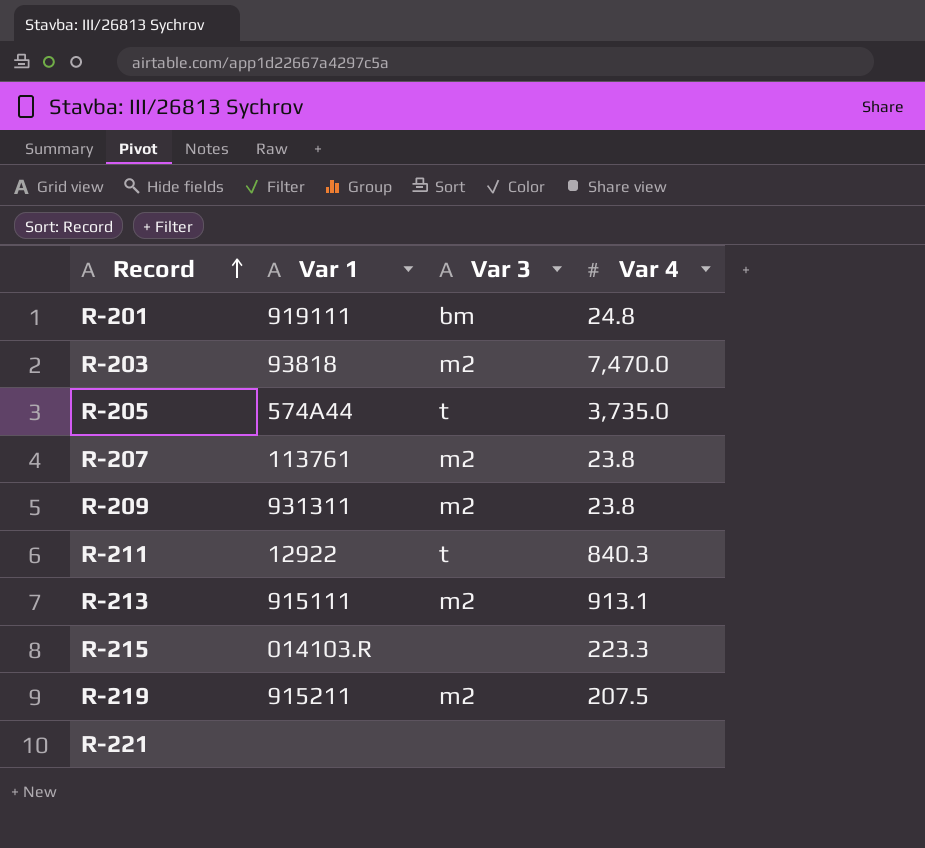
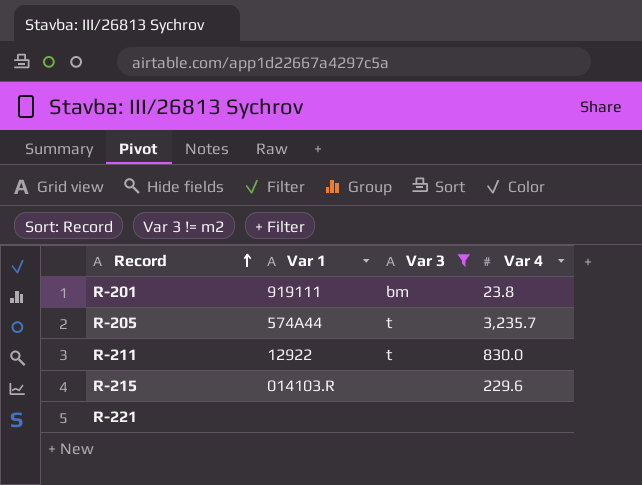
filter: none -> Var 3 != m2
R-201 | Var 4: 24.8 -> 23.8
R-205 | Var 4: 3,735.0 -> 3,235.7
R-211 | Var 4: 840.3 -> 830.0
R-215 | Var 4: 223.3 -> 229.6

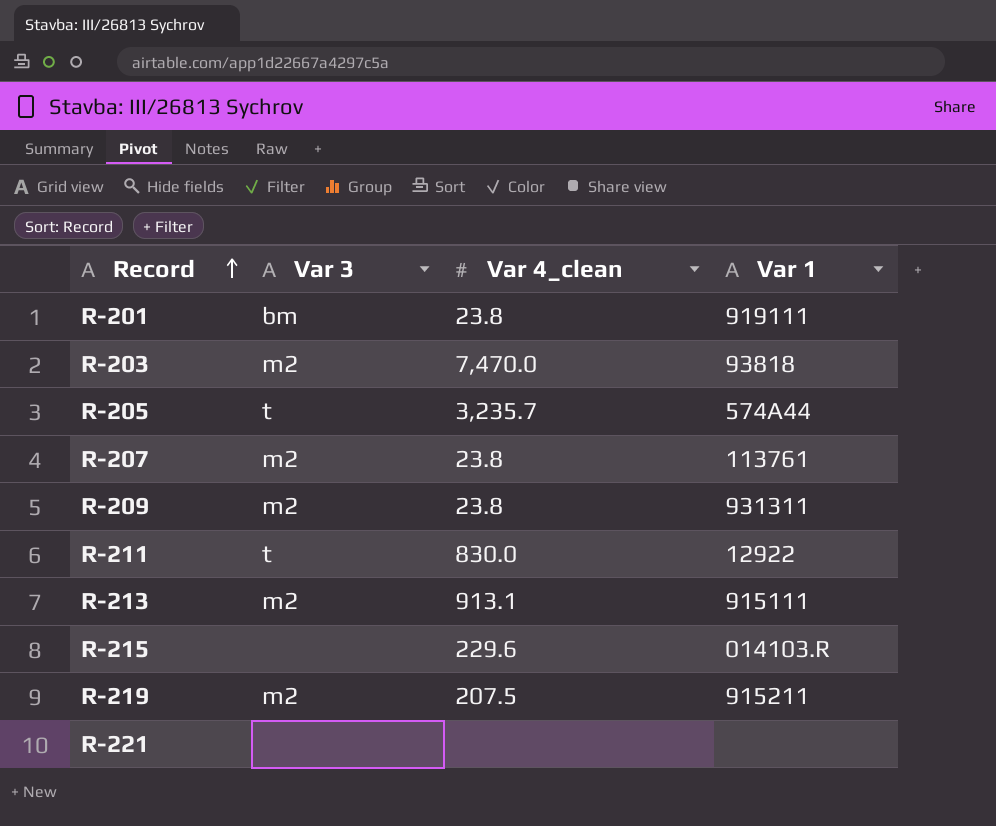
filter: Var 3 != m2 -> none
column name: Var 4 -> Var 4_clean
column Var 1 | position: 2 -> 4

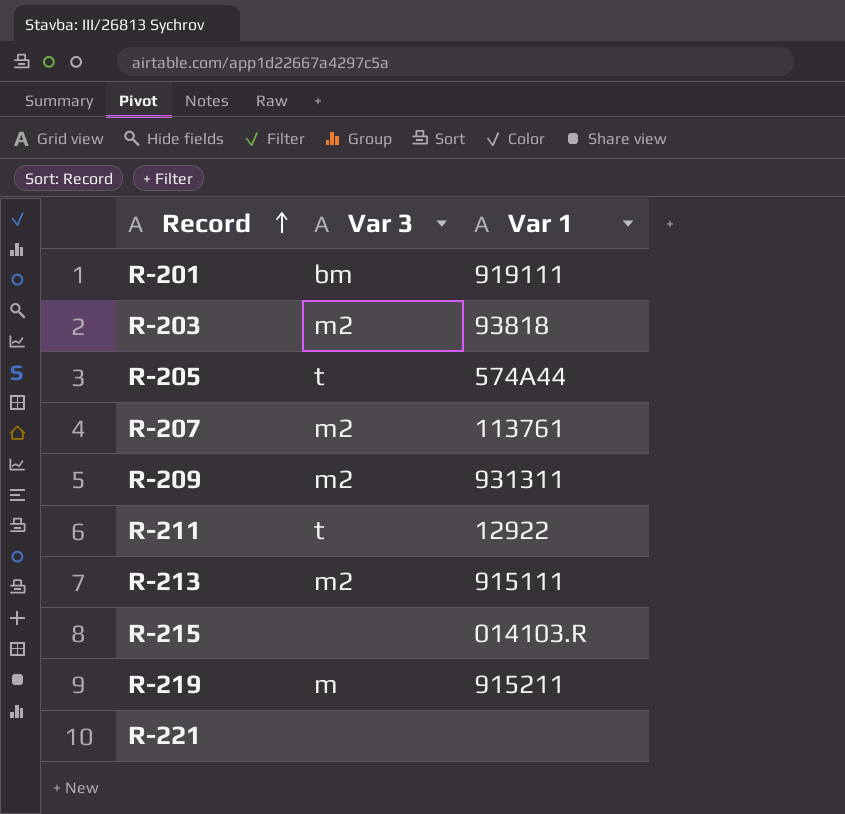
column Var 4_clean | position: 3 -> none
R-219 | Var 3: m2 -> m

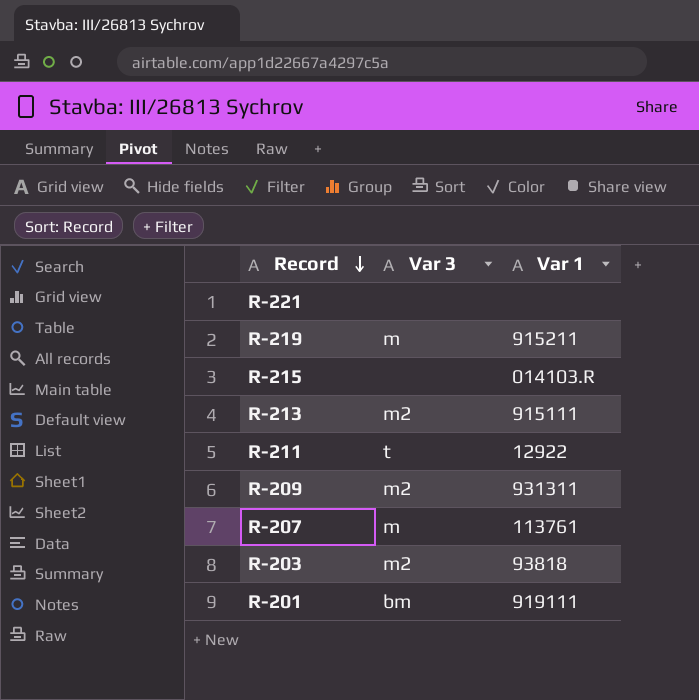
row order: Record ascending -> Record descending
row R-205: t | 574A44 -> none
R-207 | Var 3: m2 -> m

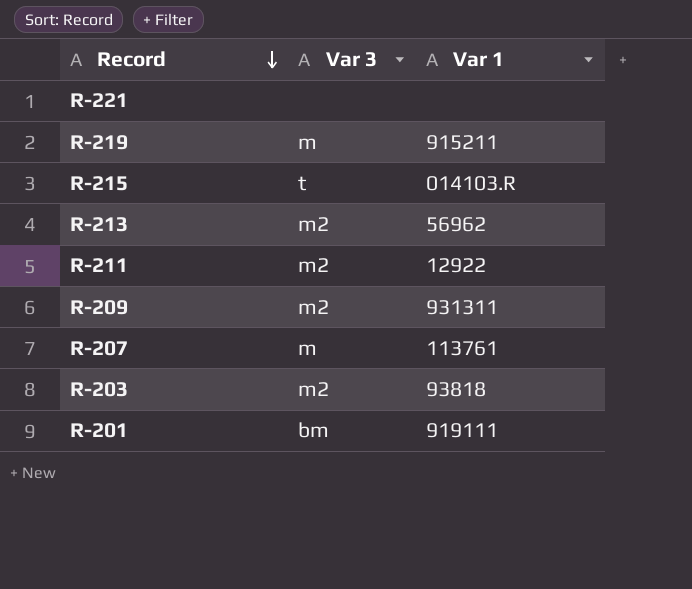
R-215 | Var 3: none -> t
R-213 | Var 1: 915111 -> 56962
R-211 | Var 3: t -> m2

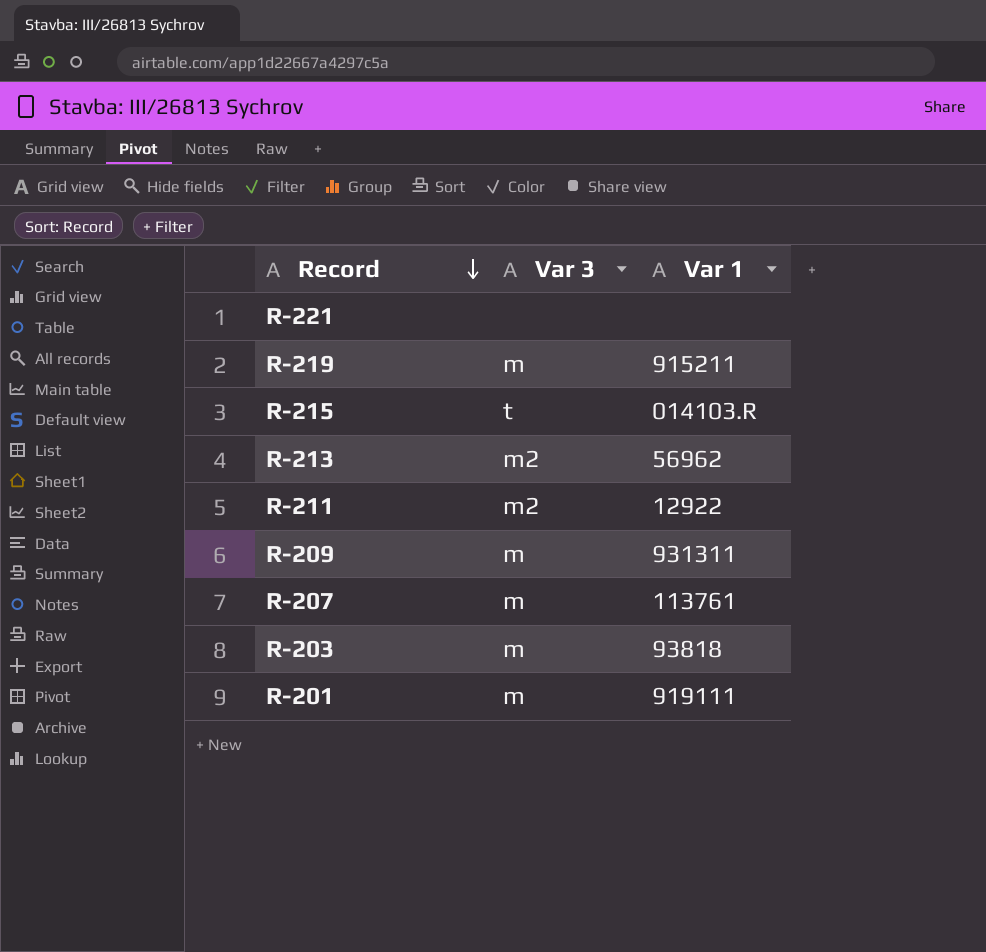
R-209 | Var 3: m2 -> m
R-203 | Var 3: m2 -> m
R-201 | Var 3: bm -> m

